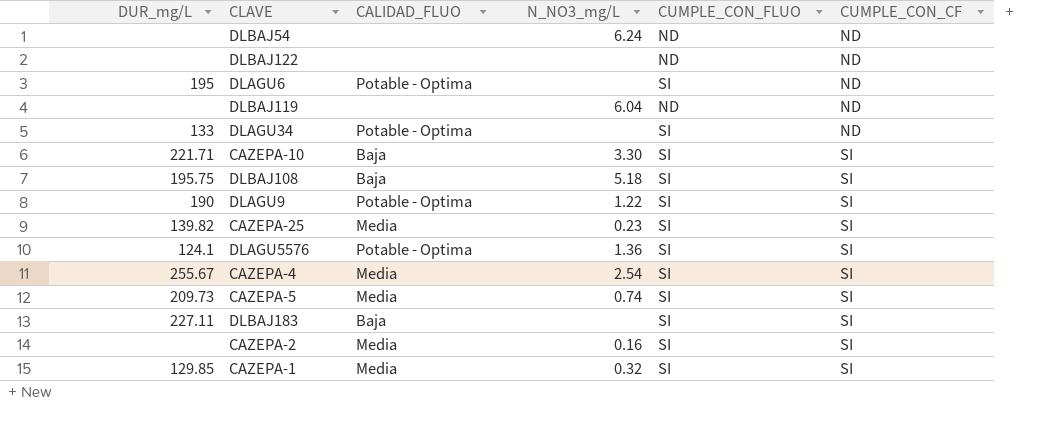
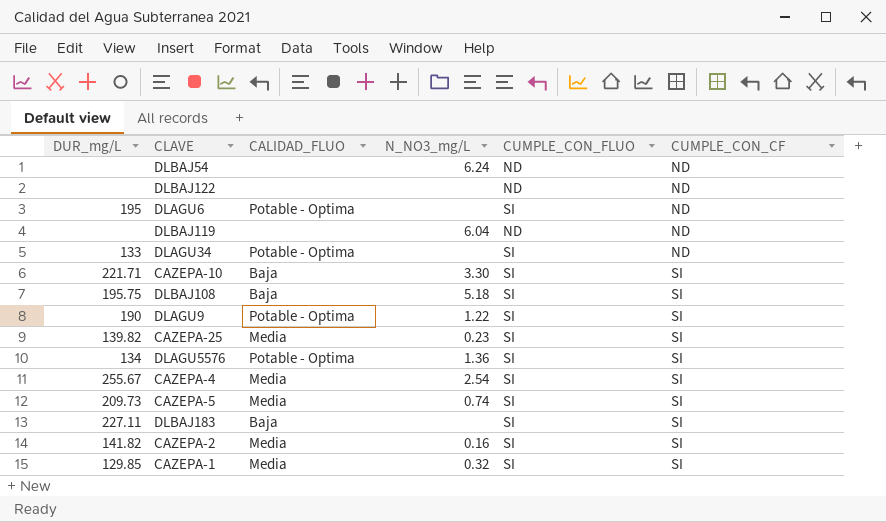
DLAGU5576 | DUR_mg/L: 124.1 -> 134
CAZEPA-2 | DUR_mg/L: none -> 141.82

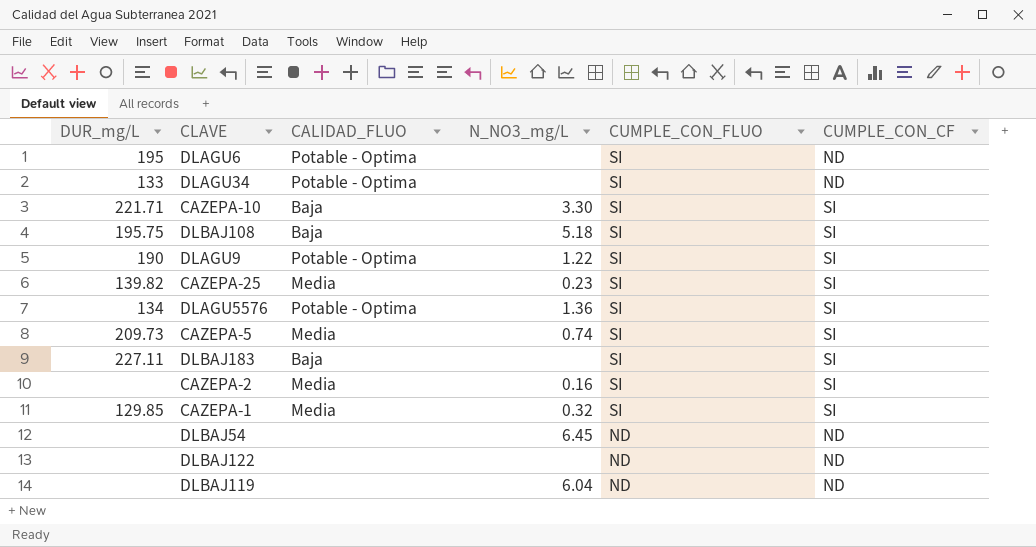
row order: CUMPLE_CON_CF ascending -> CUMPLE_CON_FLUO descending
row CAZEPA-4: 255.67 | Media | 2.54 | SI | SI -> none
CAZEPA-2 | DUR_mg/L: 141.82 -> none
DLBAJ54 | N_NO3_mg/L: 6.24 -> 6.45

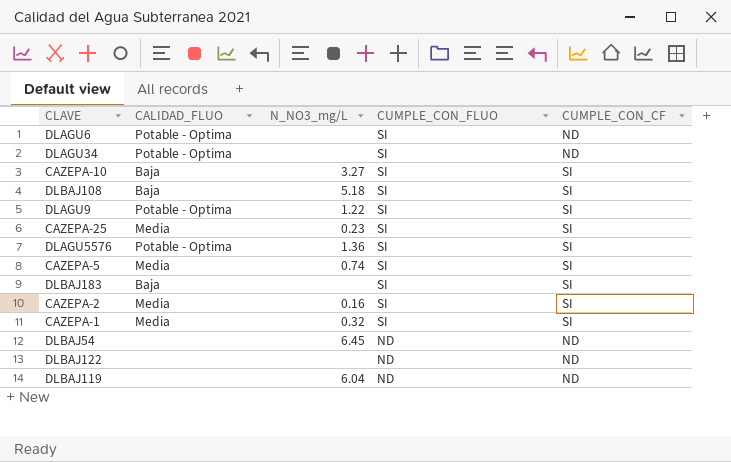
column DUR_mg/L | position: 1 -> none
CAZEPA-10 | N_NO3_mg/L: 3.30 -> 3.27

